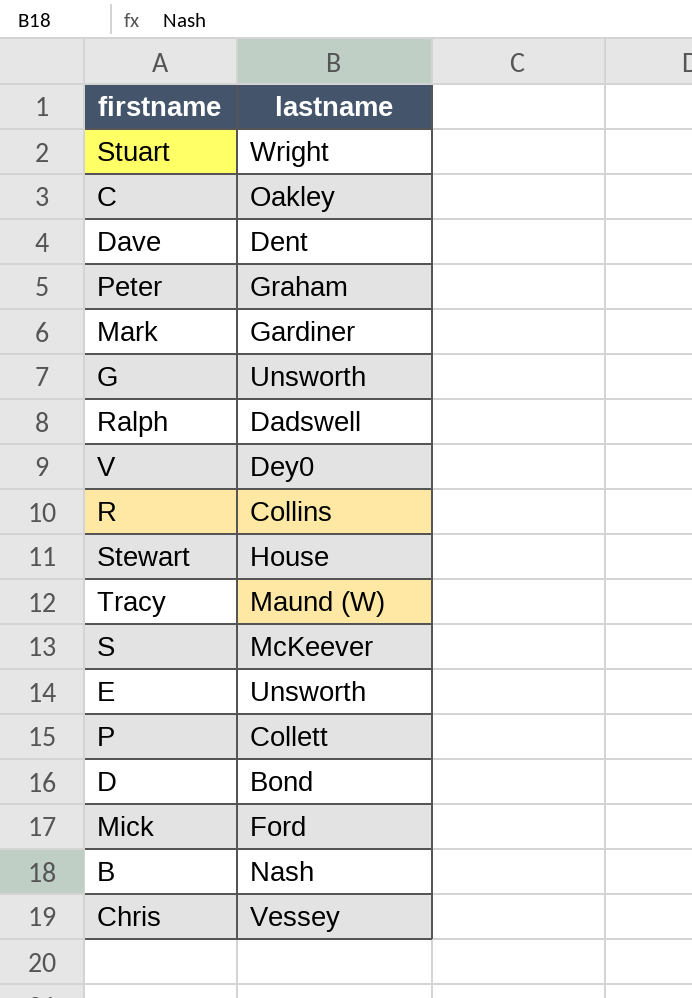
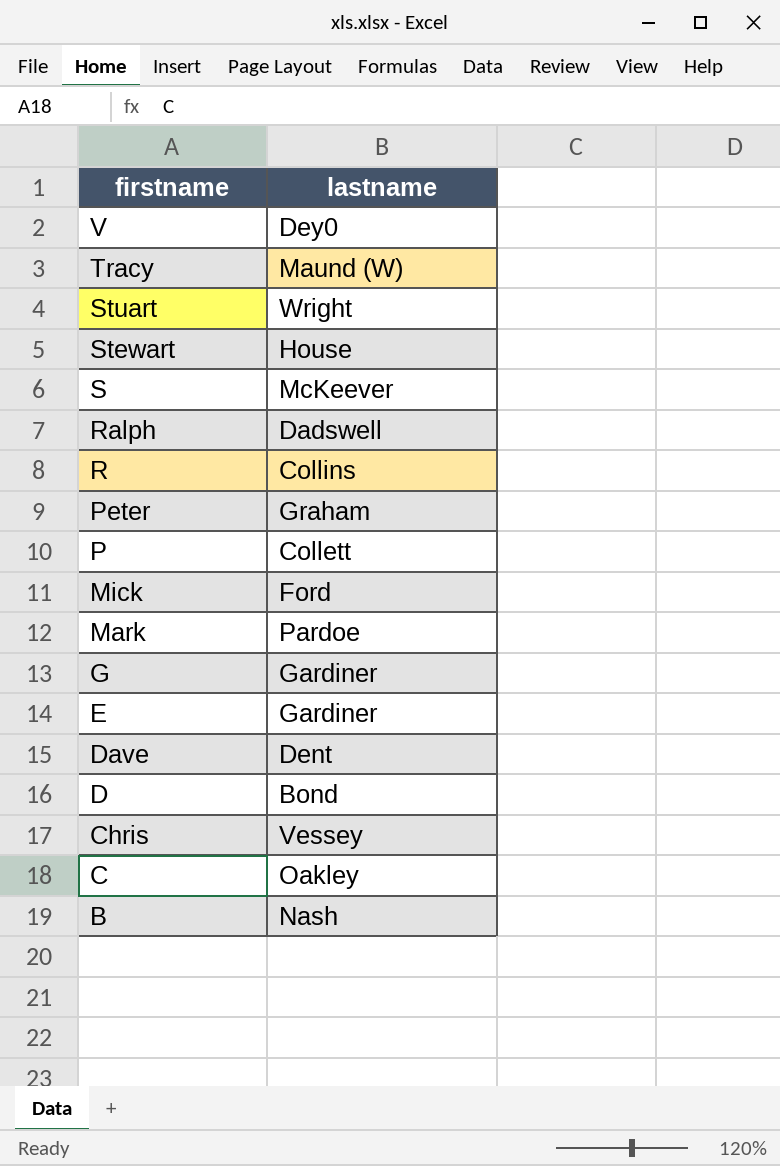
row order: none -> firstname descending
Mark | lastname: Gardiner -> Pardoe
G | lastname: Unsworth -> Gardiner
E | lastname: Unsworth -> Gardiner

